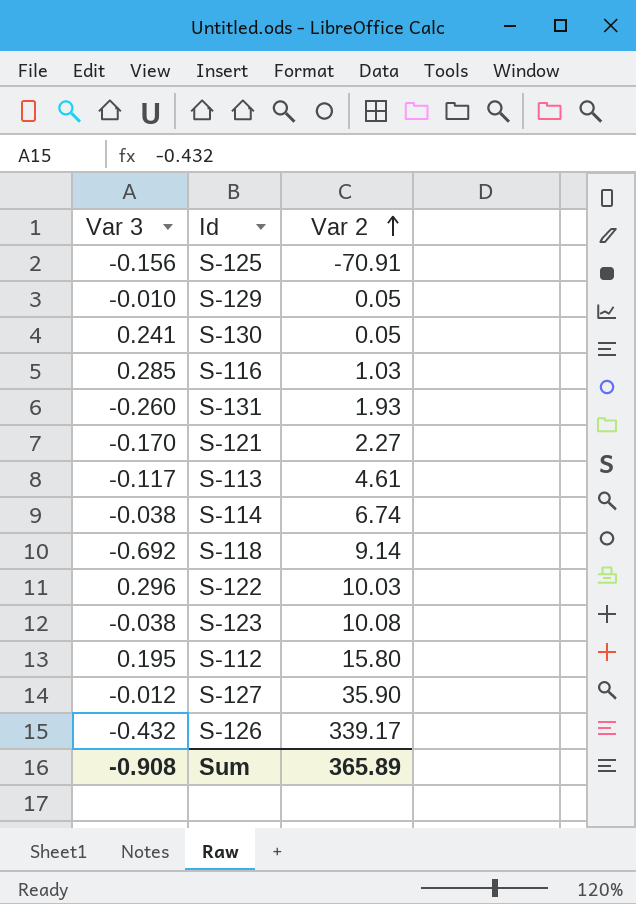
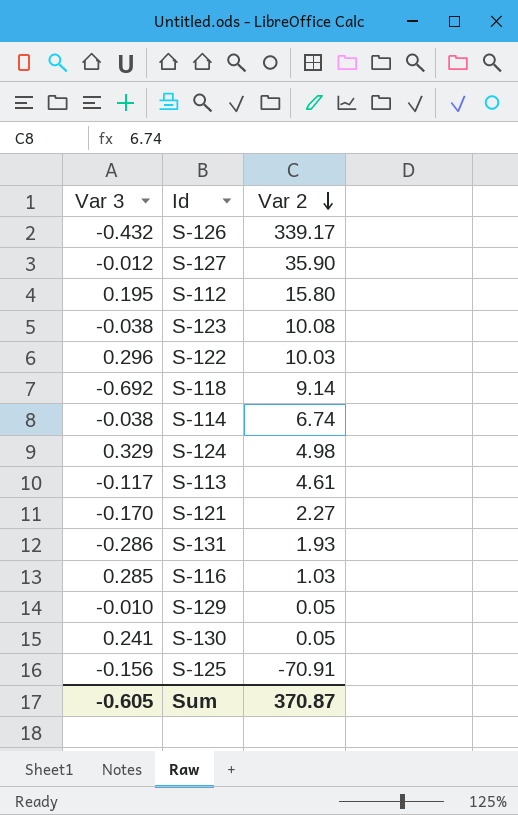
row order: Var 2 ascending -> Var 2 descending
row S-124: none -> 0.329 | 4.98
S-131 | Var 3: -0.260 -> -0.286
Sum | Var 3: -0.908 -> -0.605
Sum | Var 2: 365.89 -> 370.87

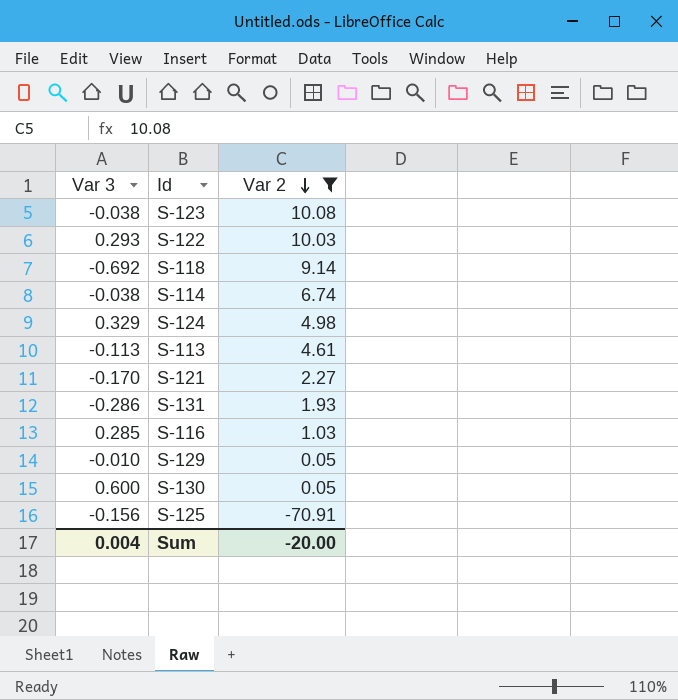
filter: none -> Var 2 <= 10.08
S-122 | Var 3: 0.296 -> 0.293
S-113 | Var 3: -0.117 -> -0.113
S-130 | Var 3: 0.241 -> 0.600
Sum | Var 3: -0.605 -> 0.004
Sum | Var 2: 370.87 -> -20.00

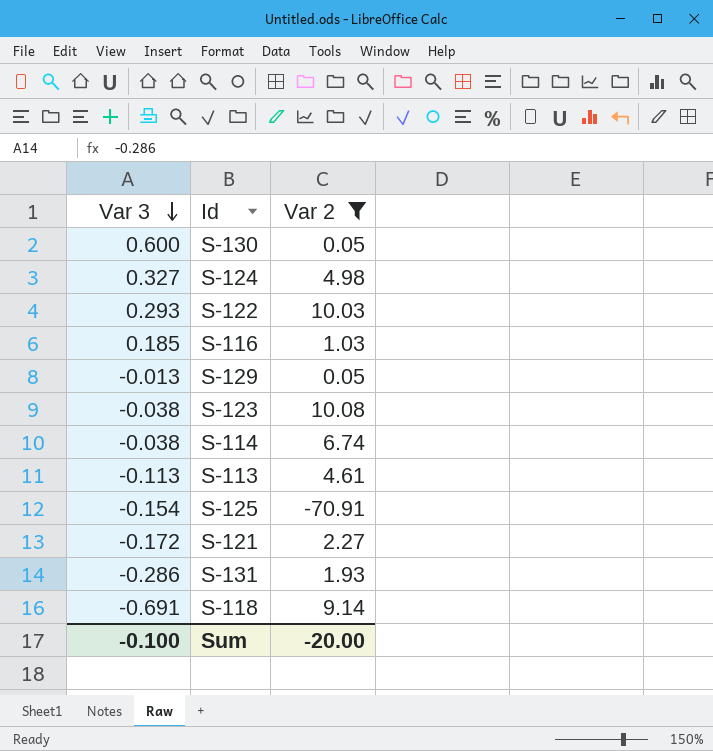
row order: Var 2 descending -> Var 3 descending
S-124 | Var 3: 0.329 -> 0.327
S-116 | Var 3: 0.285 -> 0.185
S-129 | Var 3: -0.010 -> -0.013
S-125 | Var 3: -0.156 -> -0.154
S-121 | Var 3: -0.170 -> -0.172
S-118 | Var 3: -0.692 -> -0.691
Sum | Var 3: 0.004 -> -0.100

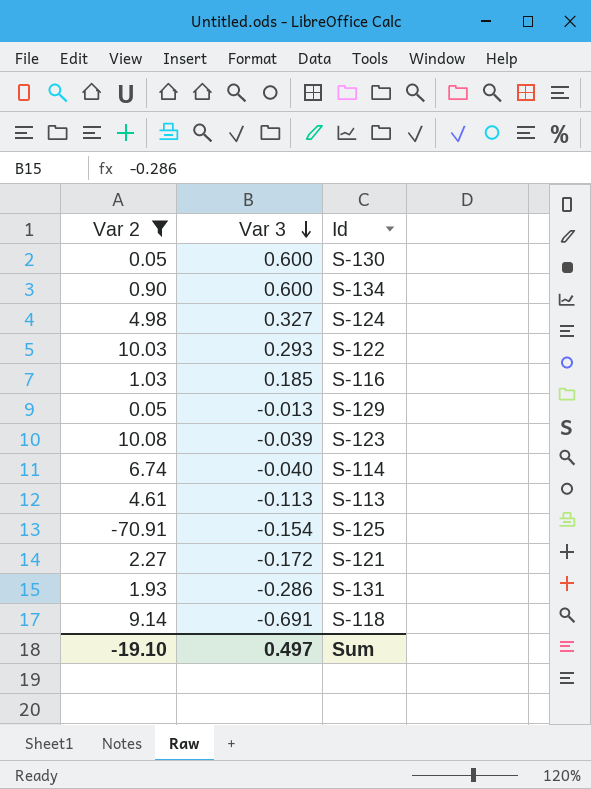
column Var 2 | position: 3 -> 1
row S-134: none -> 0.90 | 0.600
S-123 | Var 3: -0.038 -> -0.039
S-114 | Var 3: -0.038 -> -0.040
Sum | Var 2: -20.00 -> -19.10
Sum | Var 3: -0.100 -> 0.497

